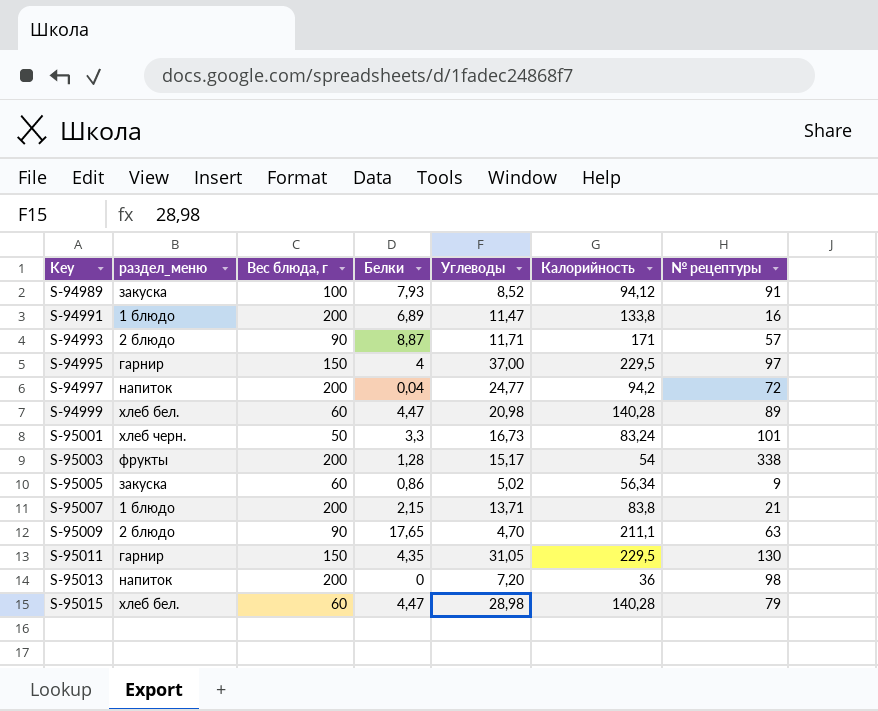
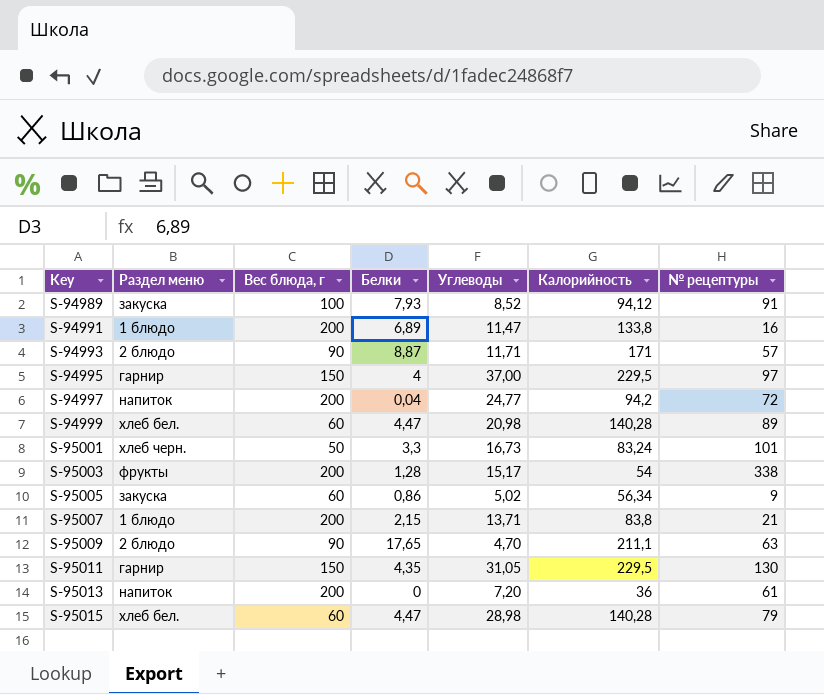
column name: раздел_меню -> Раздел меню
S-95013 | № рецептуры: 98 -> 61

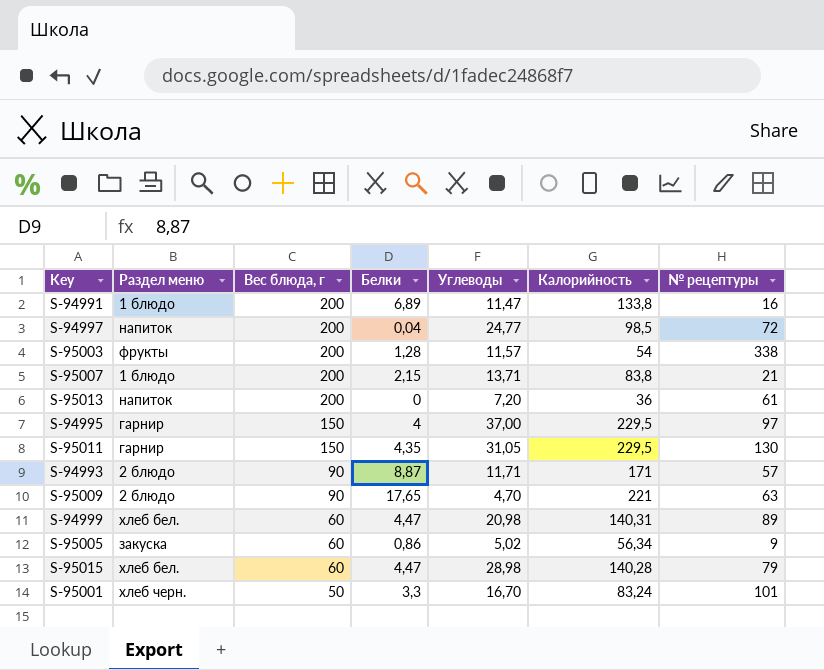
row order: Key ascending -> Вес блюда, г descending
row S-94989: закуска | 100 | 7,93 | 8,52 | 94,12 | 91 -> none
S-94997 | Калорийность: 94,2 -> 98,5
S-95003 | Углеводы: 15,17 -> 11,57
S-95009 | Калорийность: 211,1 -> 221
S-94999 | Калорийность: 140,28 -> 140,31
S-95001 | Углеводы: 16,73 -> 16,70

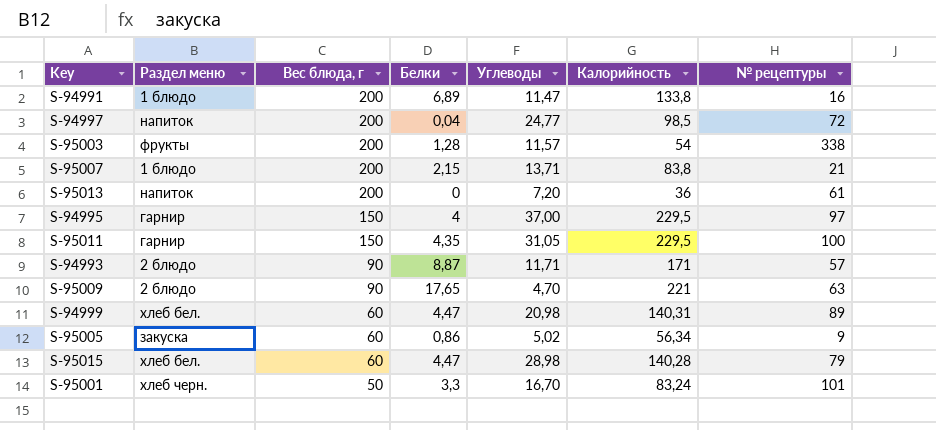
S-95011 | № рецептуры: 130 -> 100

